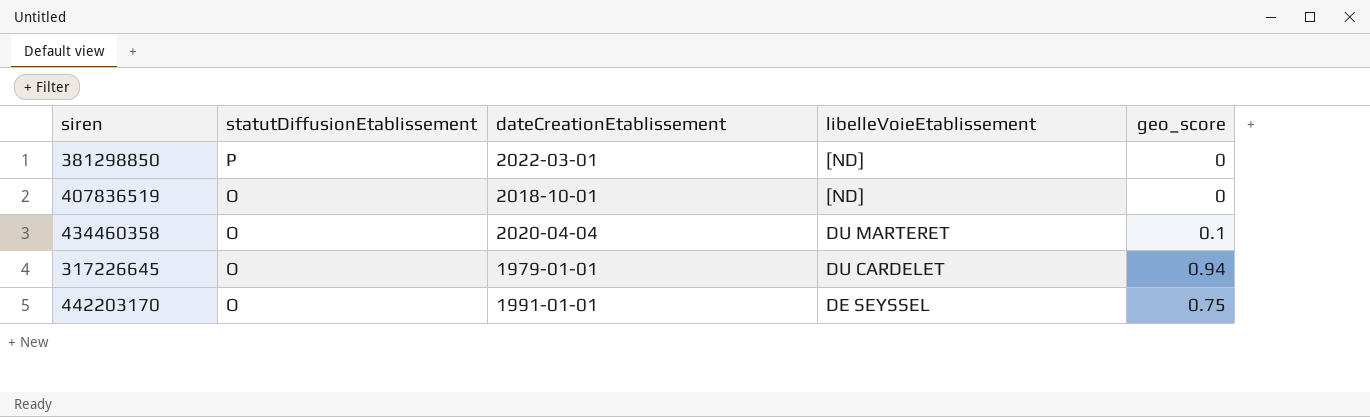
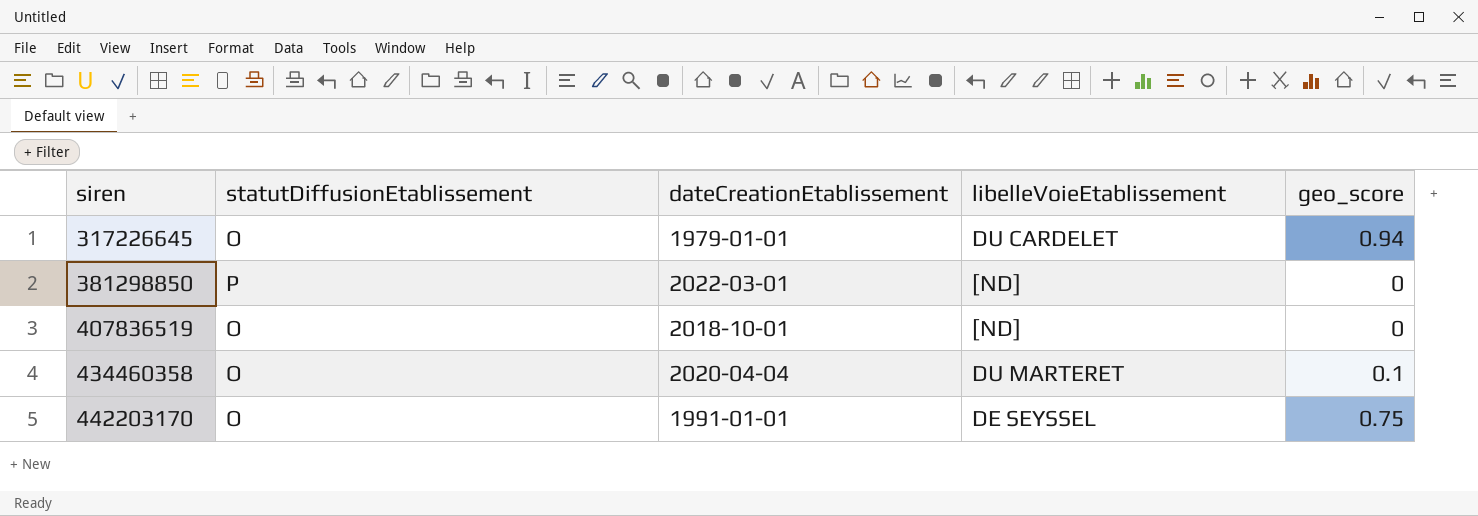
row order: statutDiffusionEtablissement descending -> siren ascending

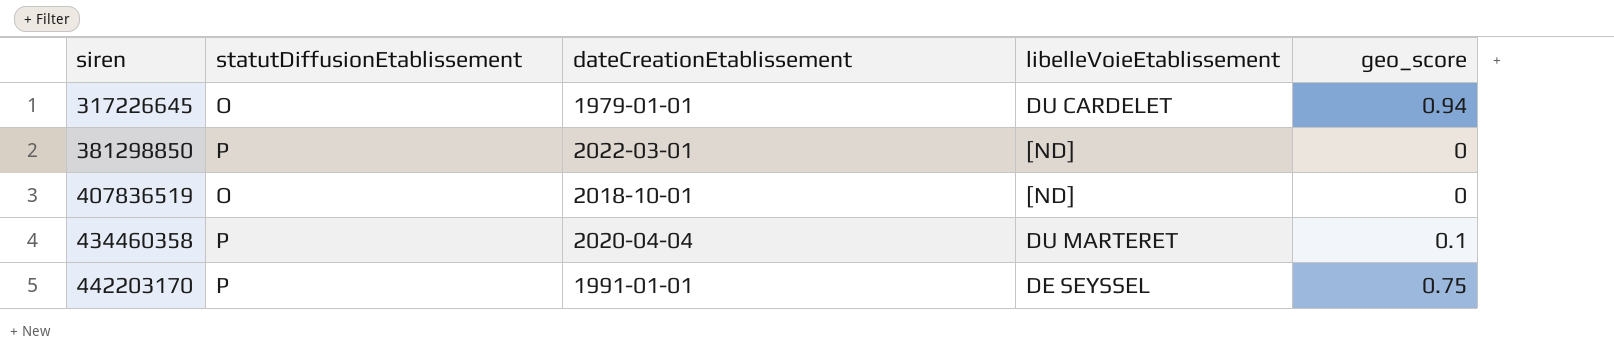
434460358 | statutDiffusionEtablissement: O -> P
442203170 | statutDiffusionEtablissement: O -> P

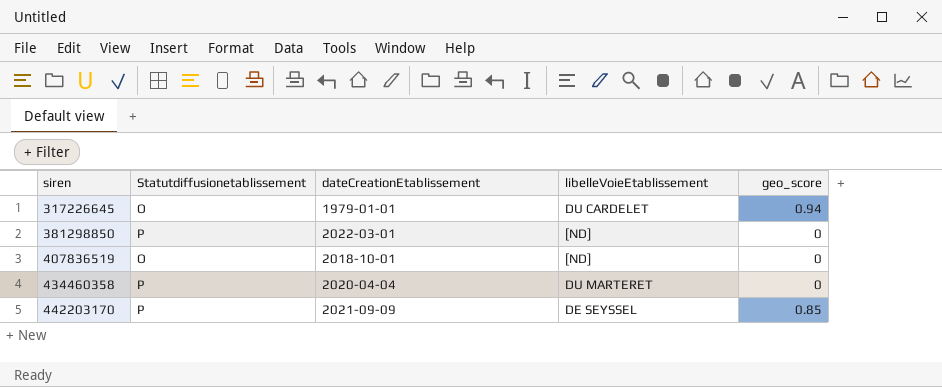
column name: statutDiffusionEtablissement -> Statutdiffusionetablissement
434460358 | geo_score: 0.1 -> 0
442203170 | dateCreationEtablissement: 1991-01-01 -> 2021-09-09
442203170 | geo_score: 0.75 -> 0.85

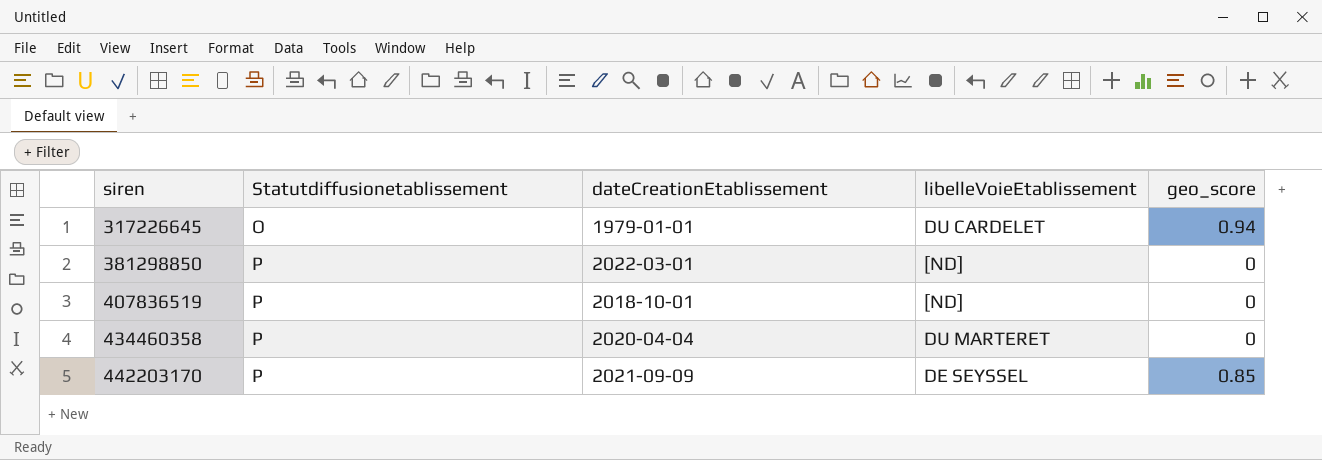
407836519 | Statutdiffusionetablissement: O -> P

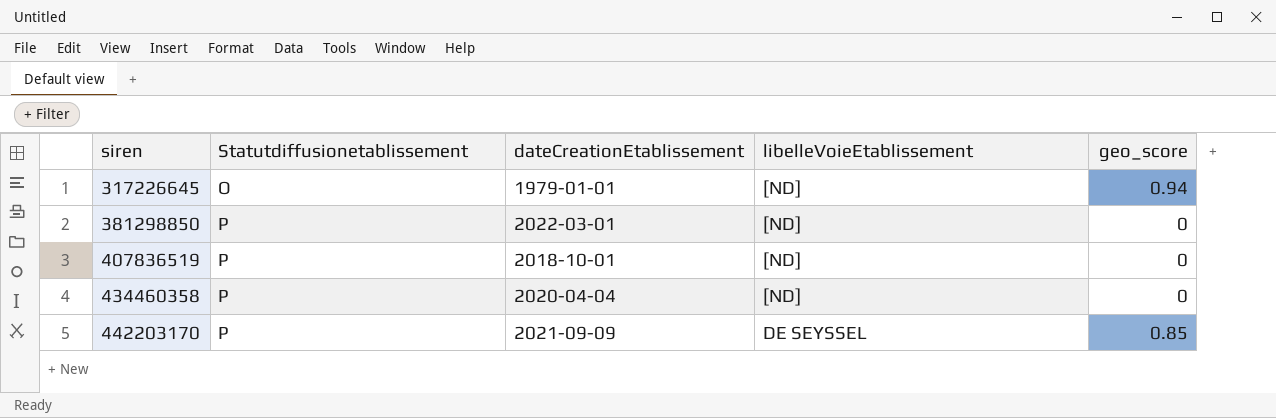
317226645 | libelleVoieEtablissement: DU CARDELET -> [ND]
434460358 | libelleVoieEtablissement: DU MARTERET -> [ND]

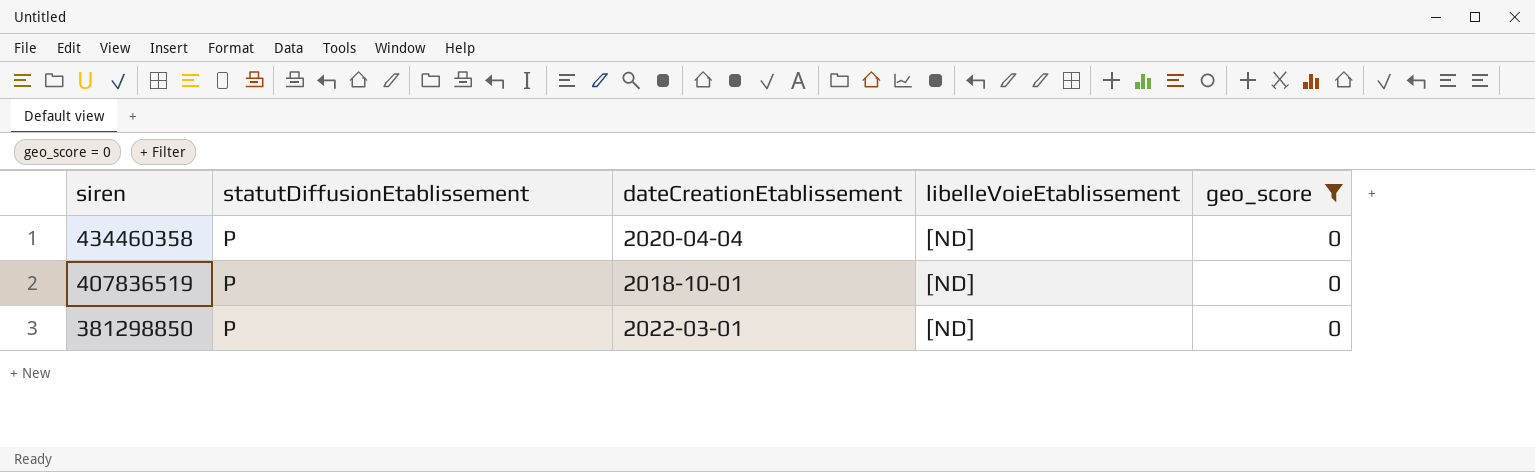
filter: none -> geo_score = 0
row order: siren ascending -> siren descending
column name: Statutdiffusionetablissement -> statutDiffusionEtablissement

